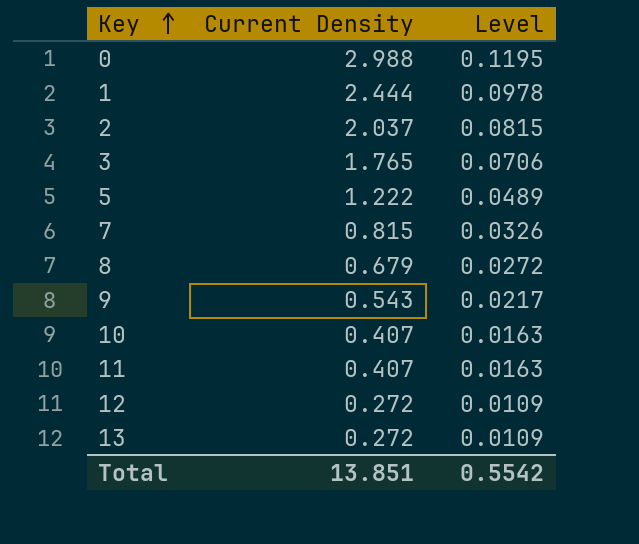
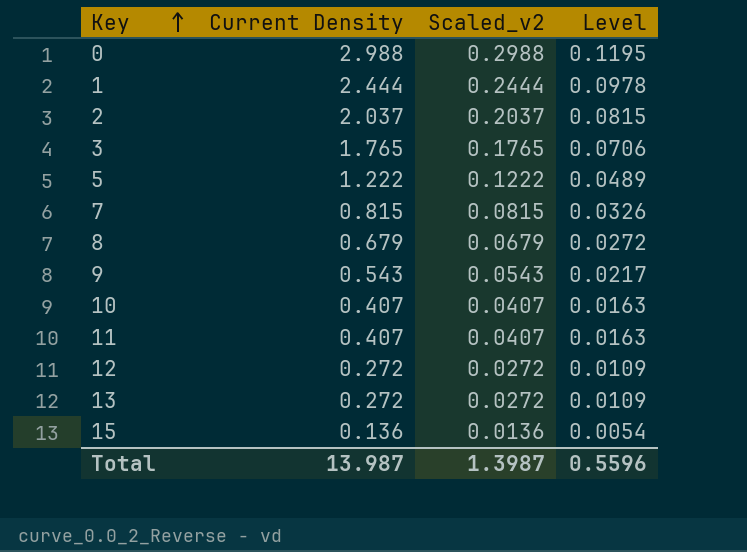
column Scaled_v2 | formula: none -> [Current Density] * 0.1
row 15: none -> 0.136 | 0.0136 | 0.0054
Total | Current Density: 13.851 -> 13.987
Total | Level: 0.5542 -> 0.5596

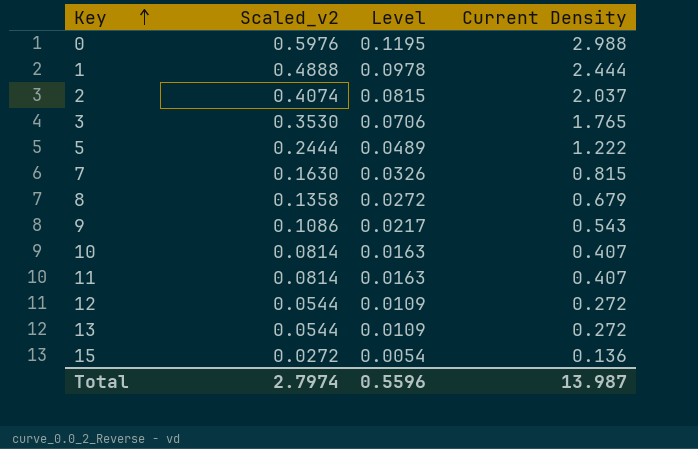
column Scaled_v2 | formula: [Current Density] * 0.1 -> [Current Density] * 0.2
column Current Density | position: 2 -> 4
Total | Scaled_v2: 1.3987 -> 2.7974

